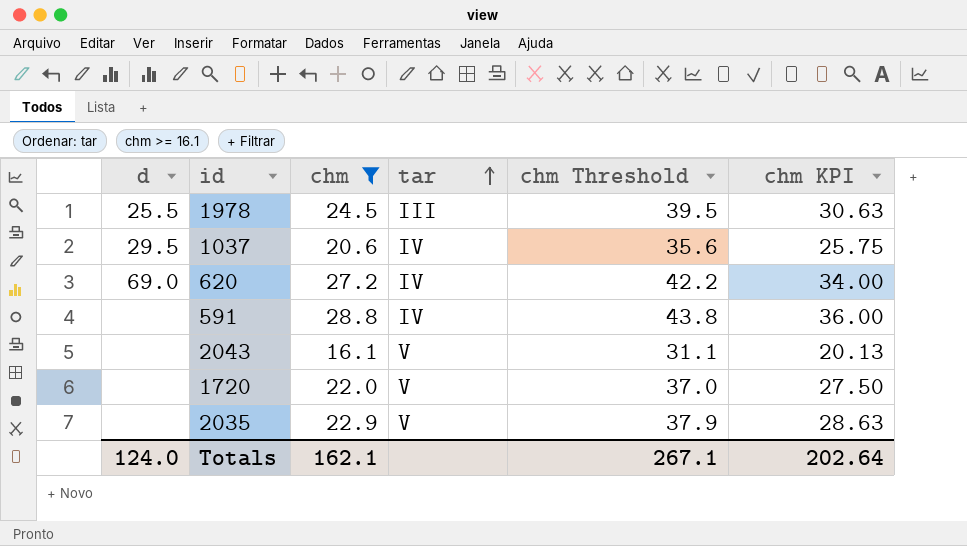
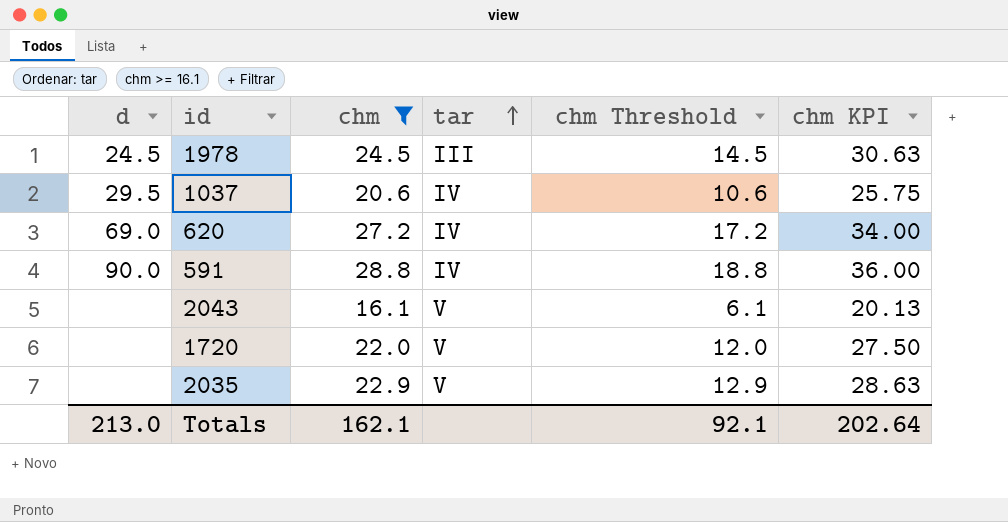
column chm Threshold | formula: [chm] + 15 -> [chm] - 10
1978 | d: 25.5 -> 24.5
591 | d: none -> 90.0
Totals | d: 124.0 -> 213.0
Totals | chm Threshold: 267.1 -> 92.1

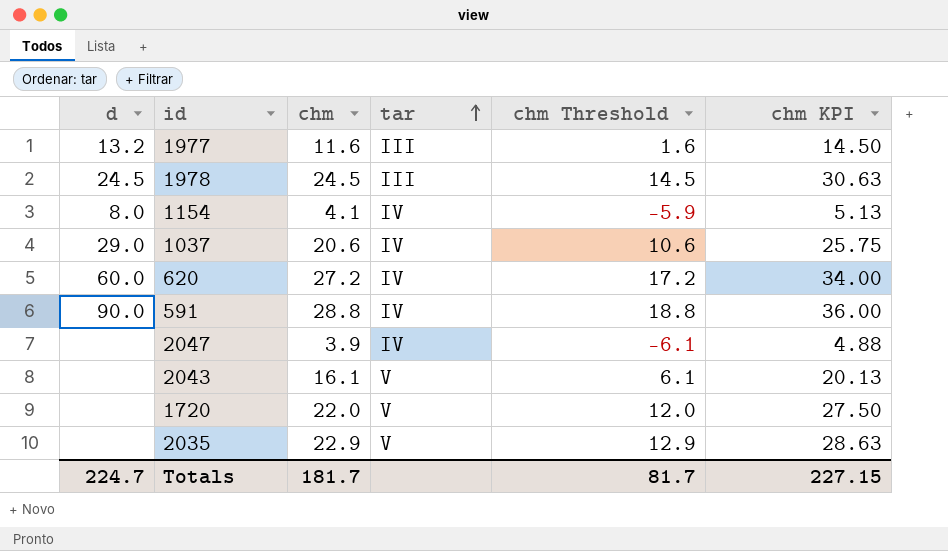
filter: chm >= 16.1 -> none
1037 | d: 29.5 -> 29.0
620 | d: 69.0 -> 60.0
Totals | d: 213.0 -> 224.7
Totals | chm: 162.1 -> 181.7
Totals | chm Threshold: 92.1 -> 81.7
Totals | chm KPI: 202.64 -> 227.15

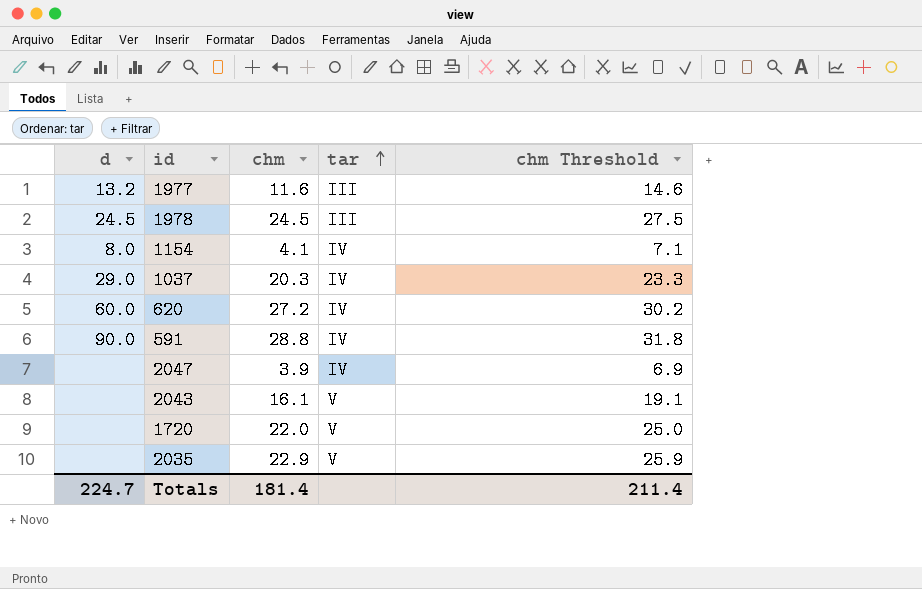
column chm KPI | formula: [chm] * 1.25 -> none
column chm Threshold | formula: [chm] - 10 -> [chm] + 3
1037 | chm: 20.6 -> 20.3
Totals | chm: 181.7 -> 181.4
Totals | chm Threshold: 81.7 -> 211.4

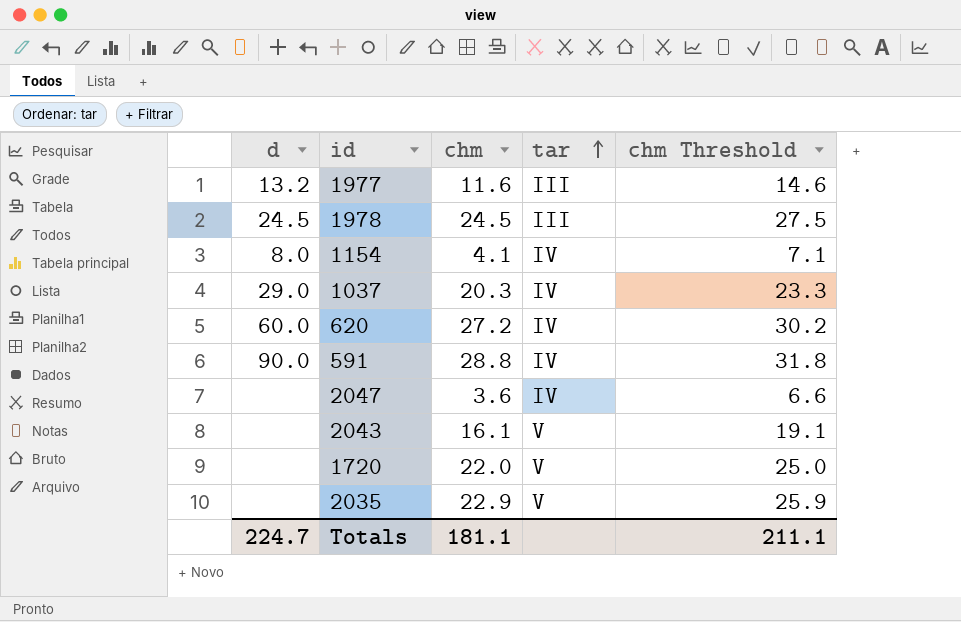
2047 | chm: 3.9 -> 3.6
2047 | chm Threshold: 6.9 -> 6.6
Totals | chm: 181.4 -> 181.1
Totals | chm Threshold: 211.4 -> 211.1

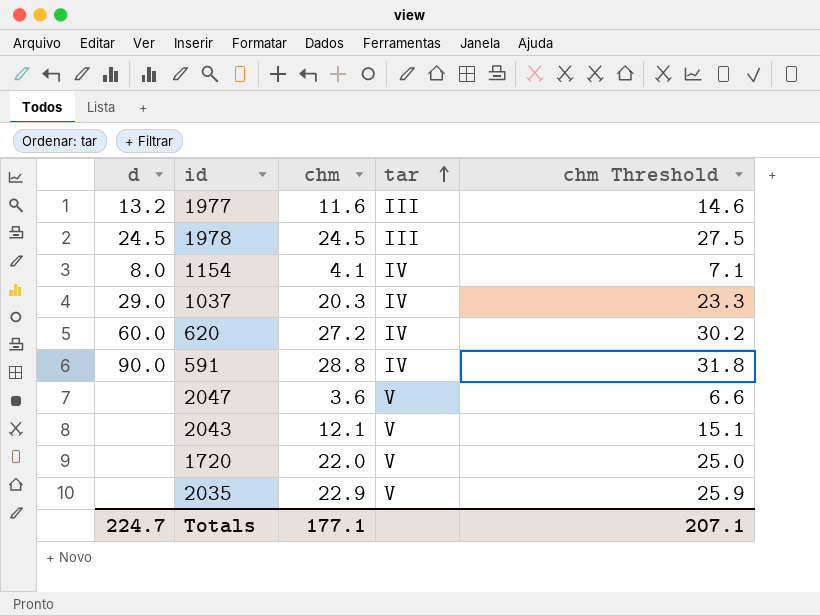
2047 | tar: IV -> V
2043 | chm: 16.1 -> 12.1
2043 | chm Threshold: 19.1 -> 15.1
Totals | chm: 181.1 -> 177.1
Totals | chm Threshold: 211.1 -> 207.1

